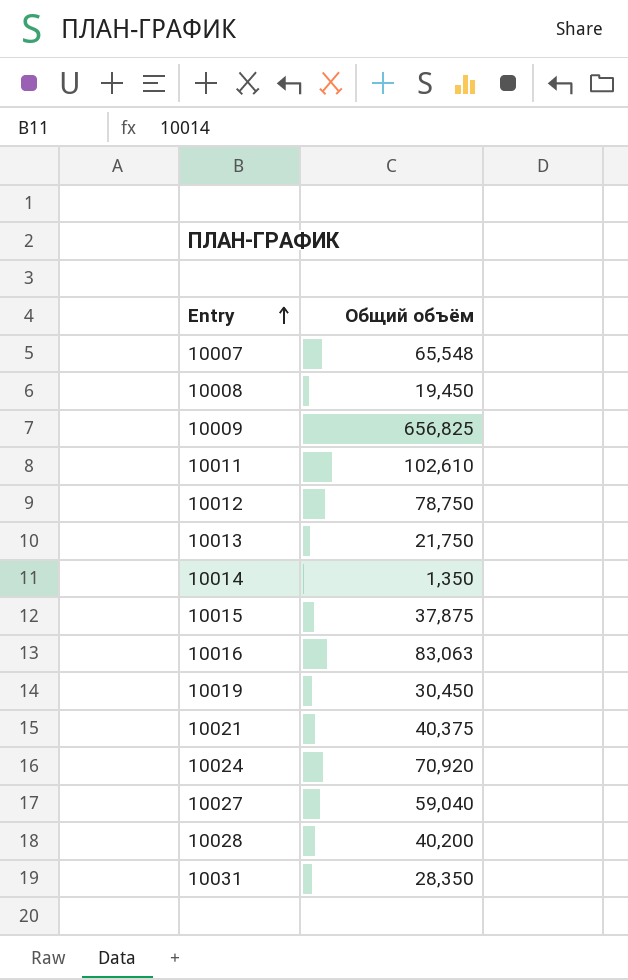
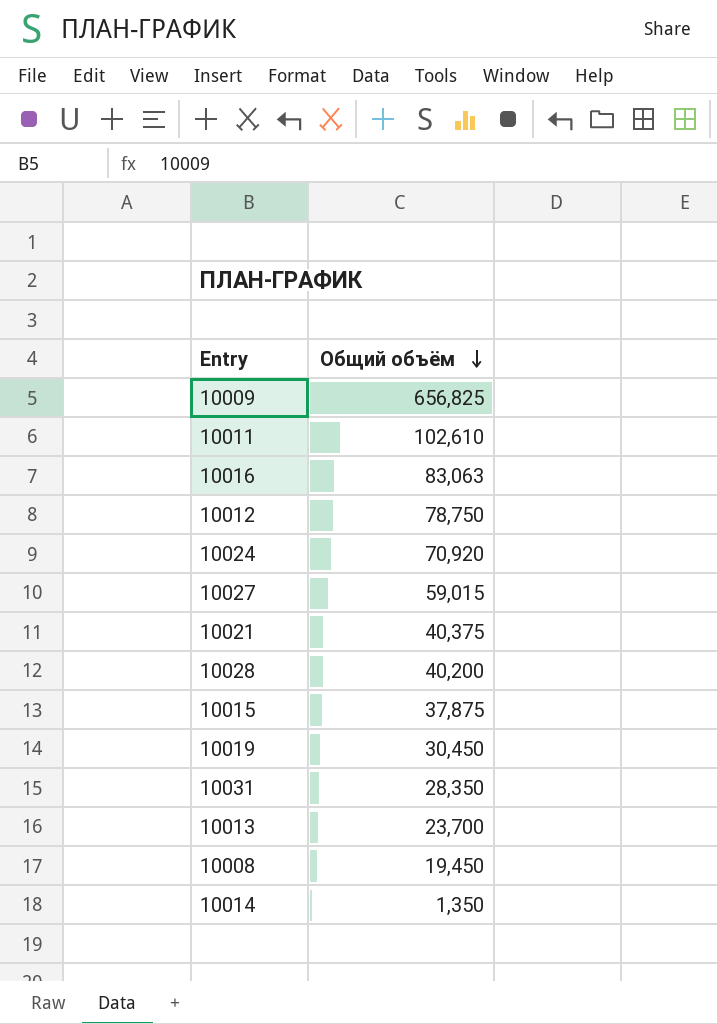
row order: Entry ascending -> Общий объём descending
row 10007: 65,548 -> none
10027 | Общий объём: 59,040 -> 59,015
10013 | Общий объём: 21,750 -> 23,700

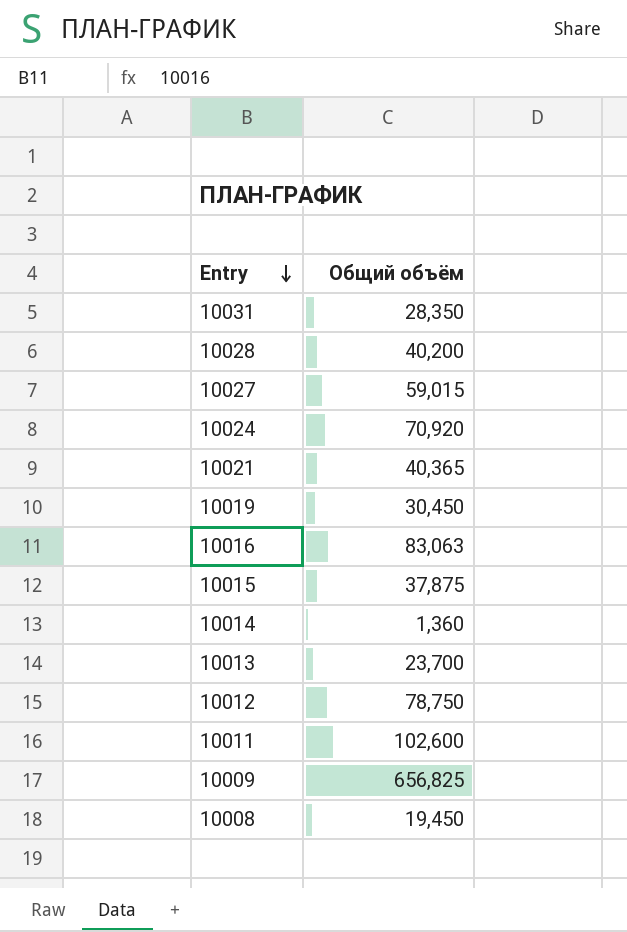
row order: Общий объём descending -> Entry descending
10021 | Общий объём: 40,375 -> 40,365
10014 | Общий объём: 1,350 -> 1,360
10011 | Общий объём: 102,610 -> 102,600

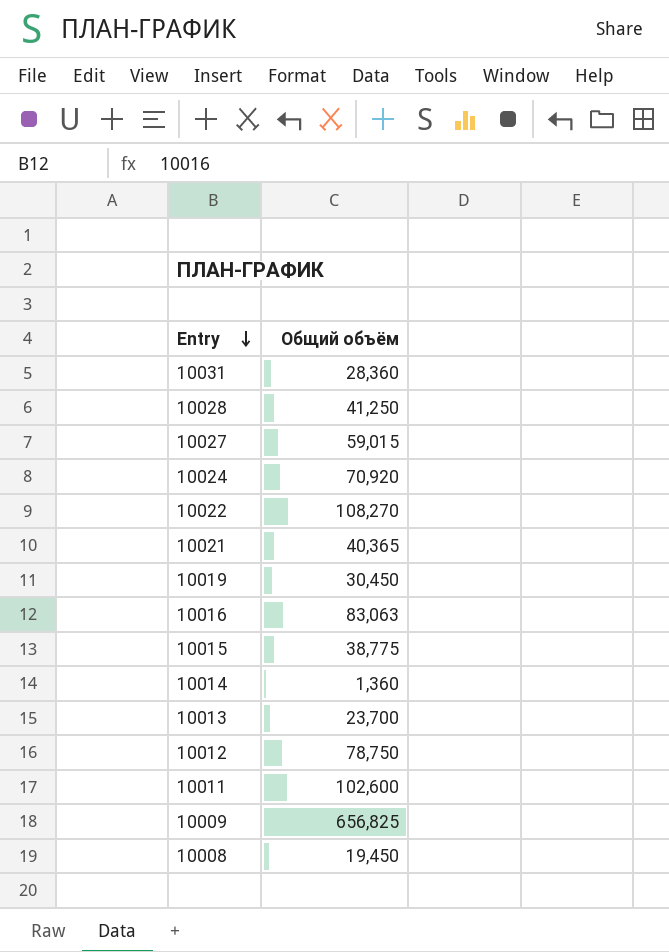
10031 | Общий объём: 28,350 -> 28,360
10028 | Общий объём: 40,200 -> 41,250
row 10022: none -> 108,270
10015 | Общий объём: 37,875 -> 38,775

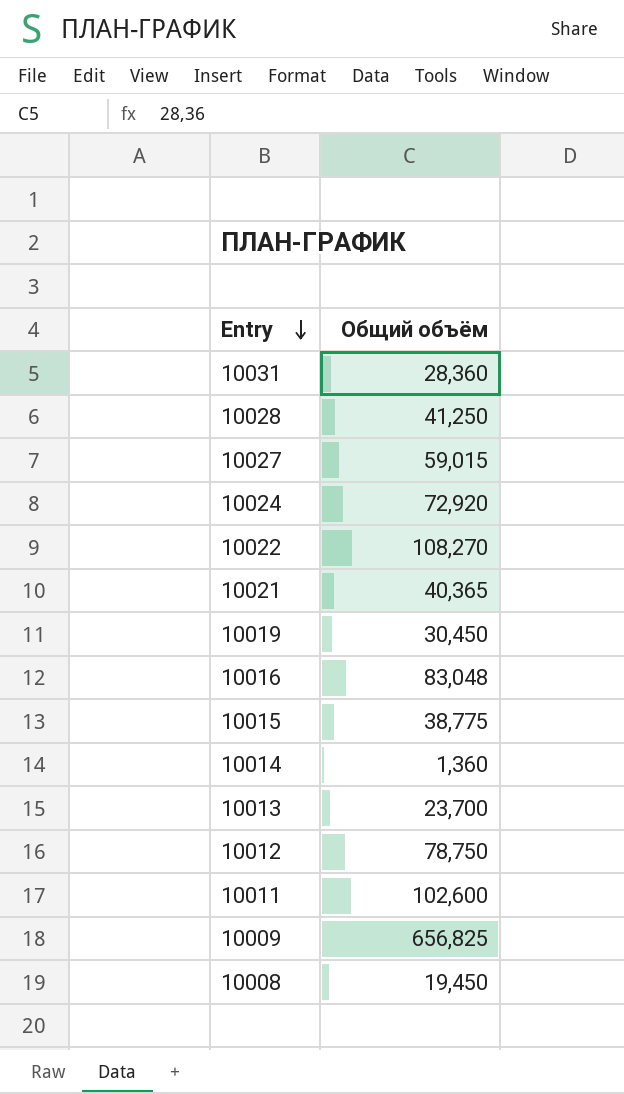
10024 | Общий объём: 70,920 -> 72,920
10016 | Общий объём: 83,063 -> 83,048

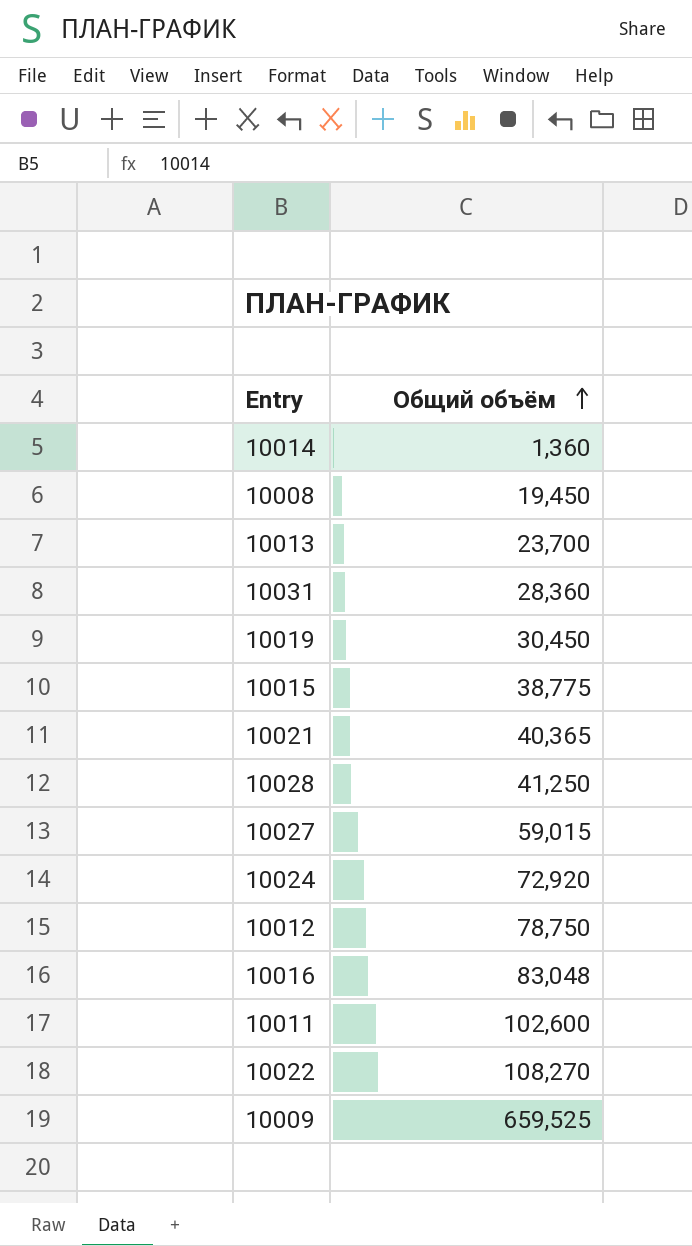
row order: Entry descending -> Общий объём ascending
10009 | Общий объём: 656,825 -> 659,525

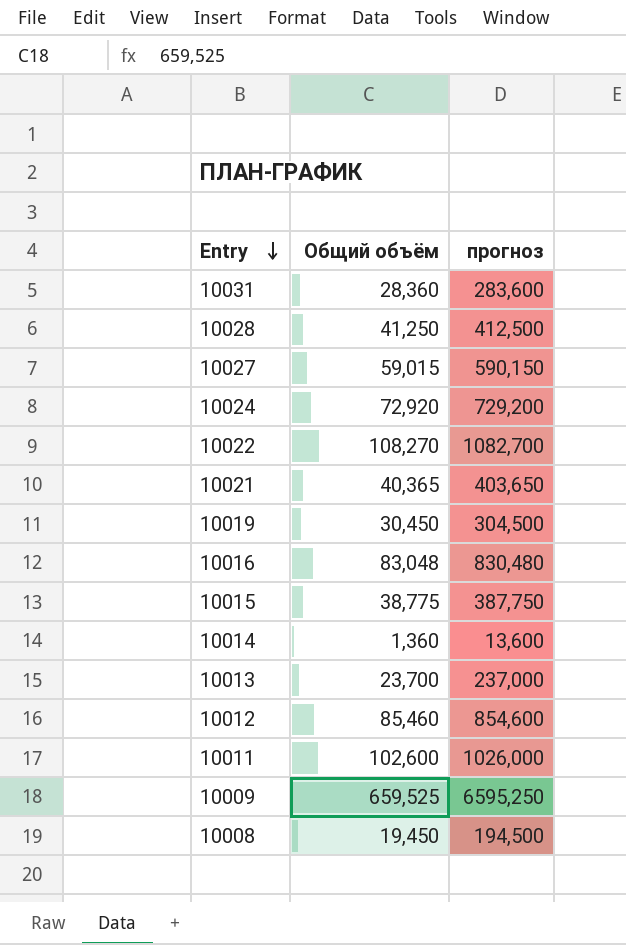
row order: Общий объём ascending -> Entry descending
column прогноз | formula: none -> [Общий объём] * 10
10012 | Общий объём: 78,750 -> 85,460

